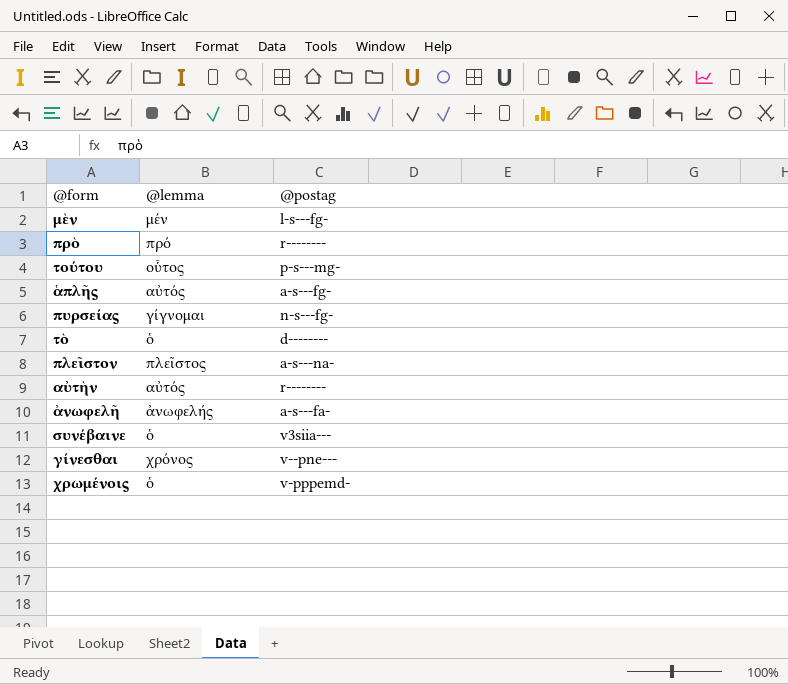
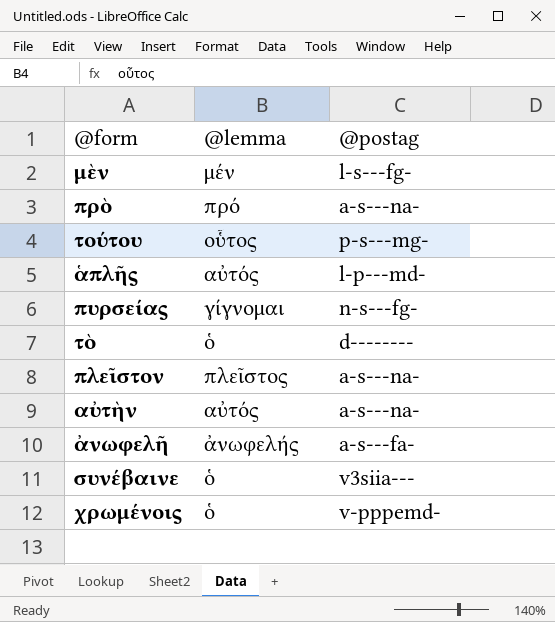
row γίνεσθαι: χρόνος | v--pne--- -> none
πρὸ | @postag: r-------- -> a-s---na-
ἁπλῆς | @postag: a-s---fg- -> l-p---md-
αὐτὴν | @postag: r-------- -> a-s---na-

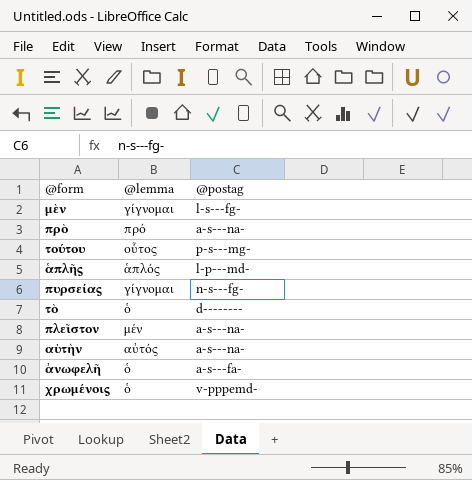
row συνέβαινε: ὁ | v3siia--- -> none
μὲν | @lemma: μέν -> γίγνομαι
ἁπλῆς | @lemma: αὐτός -> ἁπλός
πλεῖστον | @lemma: πλεῖστος -> μέν
ἀνωφελῆ | @lemma: ἀνωφελής -> ὁ

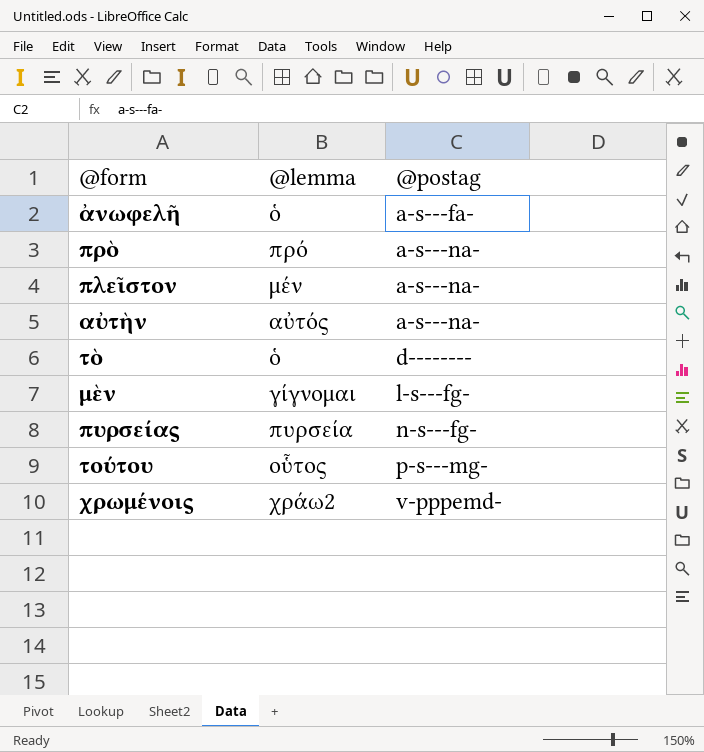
row order: none -> @postag ascending
row ἁπλῆς: ἁπλός | l-p---md- -> none
πυρσείας | @lemma: γίγνομαι -> πυρσεία
χρωμένοις | @lemma: ὁ -> χράω2

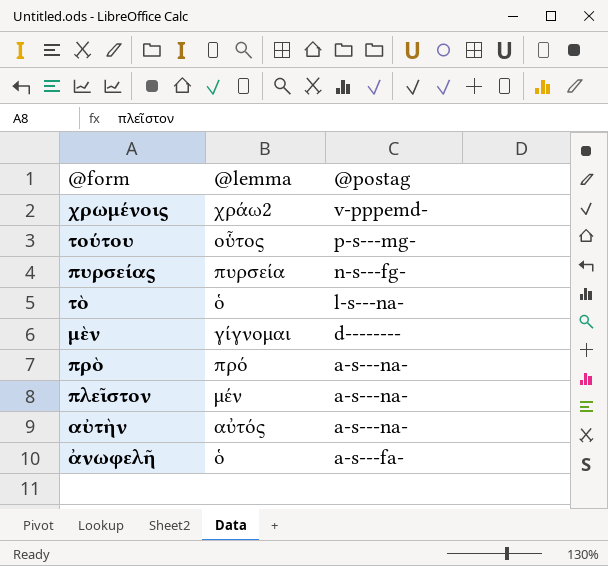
row order: @postag ascending -> @postag descending
τὸ | @postag: d-------- -> l-s---na-
μὲν | @postag: l-s---fg- -> d--------

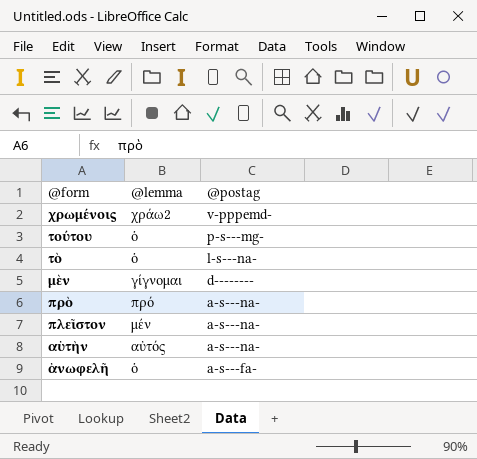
row πυρσείας: πυρσεία | n-s---fg- -> none
τούτου | @lemma: οὗτος -> ὁ

